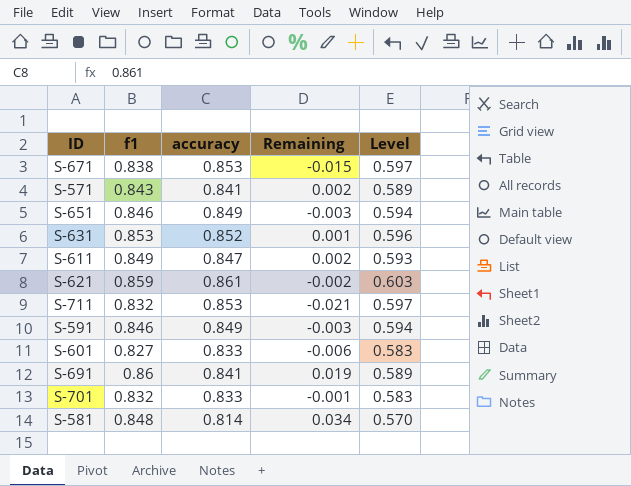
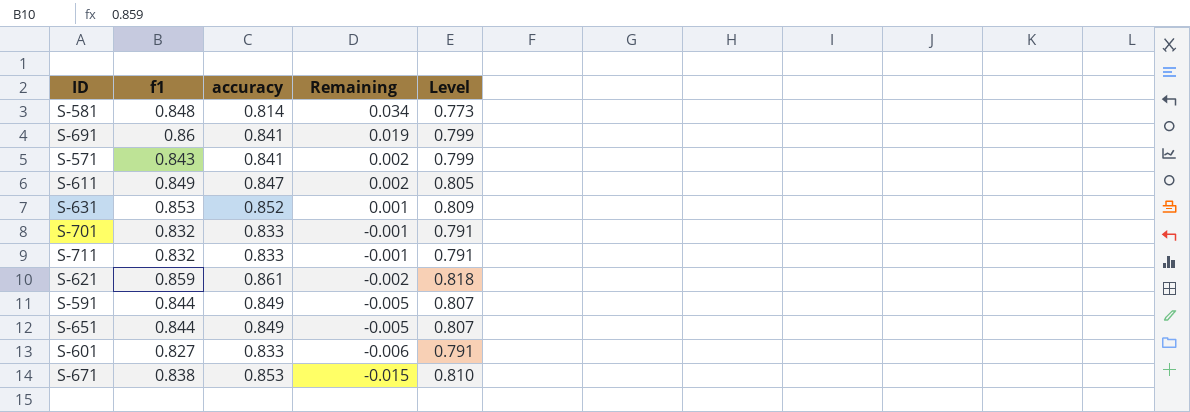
row order: none -> Remaining descending
column Level | formula: [accuracy] * 0.7 -> [accuracy] * 0.95
S-711 | accuracy: 0.853 -> 0.833
S-711 | Remaining: -0.021 -> -0.001
S-591 | f1: 0.846 -> 0.844
S-591 | Remaining: -0.003 -> -0.005
S-651 | f1: 0.846 -> 0.844
S-651 | Remaining: -0.003 -> -0.005

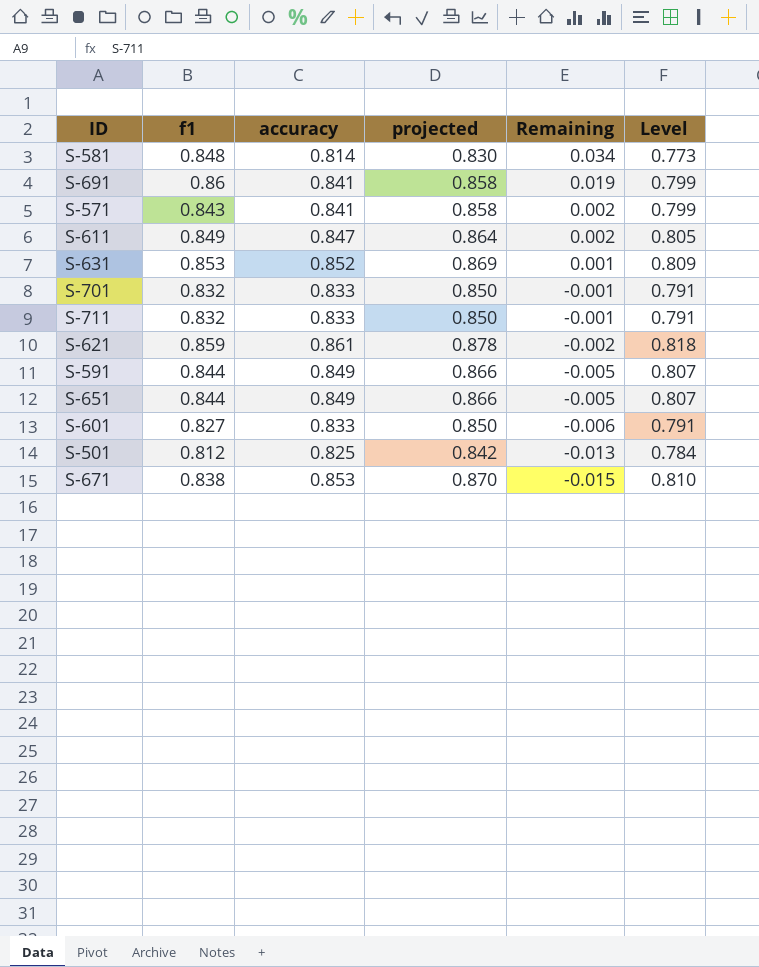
column projected | formula: none -> [accuracy] * 1.02
row S-501: none -> 0.812 | 0.825 | 0.842 | -0.013 | 0.784

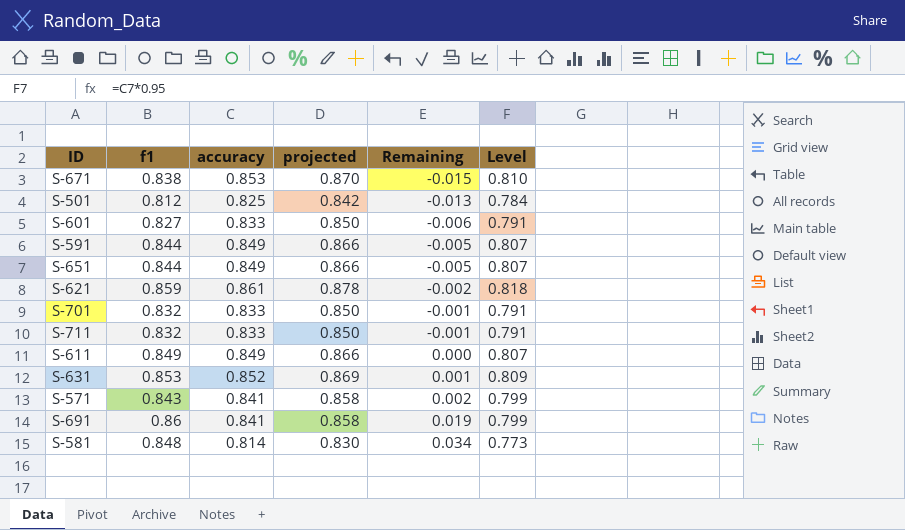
row order: Remaining descending -> Remaining ascending
S-611 | accuracy: 0.847 -> 0.849
S-611 | projected: 0.864 -> 0.866
S-611 | Remaining: 0.002 -> 0.000
S-611 | Level: 0.805 -> 0.807

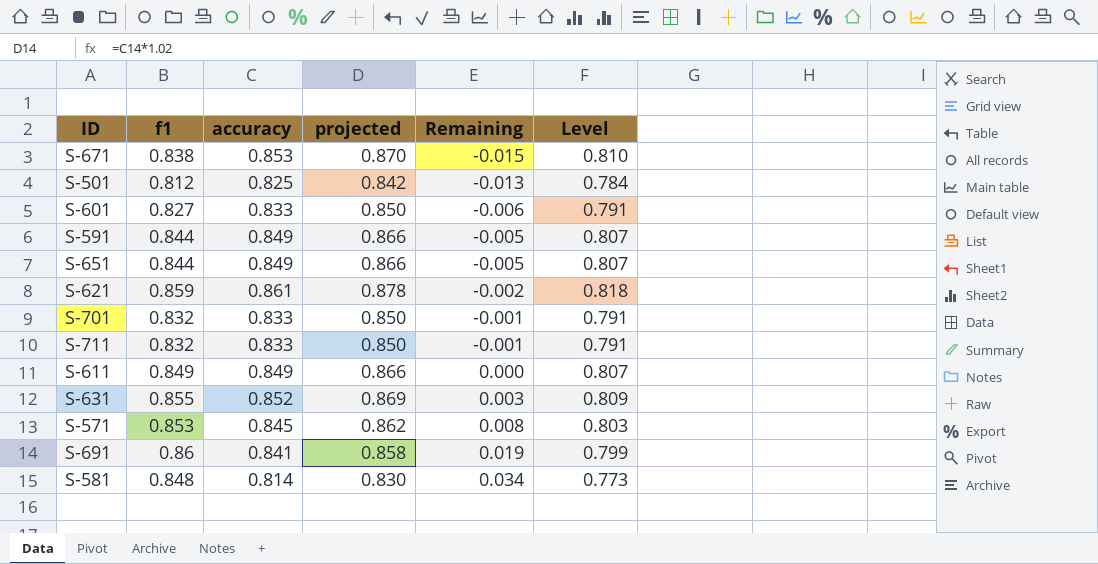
S-631 | f1: 0.853 -> 0.855
S-631 | Remaining: 0.001 -> 0.003
S-571 | f1: 0.843 -> 0.853
S-571 | accuracy: 0.841 -> 0.845
S-571 | projected: 0.858 -> 0.862
S-571 | Remaining: 0.002 -> 0.008
S-571 | Level: 0.799 -> 0.803

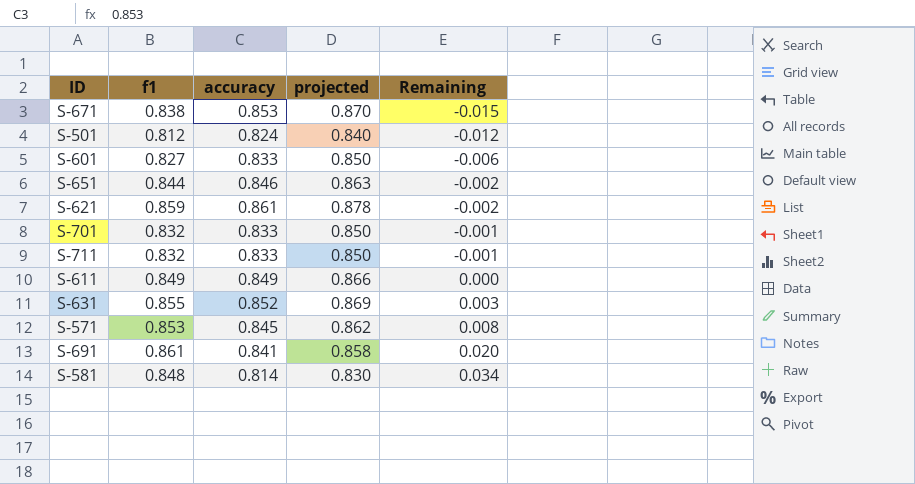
column Level | formula: [accuracy] * 0.95 -> none
row S-591: 0.844 | 0.849 | 0.866 | -0.005 | 0.807 -> none
S-501 | accuracy: 0.825 -> 0.824
S-501 | projected: 0.842 -> 0.840
S-501 | Remaining: -0.013 -> -0.012
S-651 | accuracy: 0.849 -> 0.846
S-651 | projected: 0.866 -> 0.863
S-651 | Remaining: -0.005 -> -0.002
S-691 | f1: 0.86 -> 0.861
S-691 | Remaining: 0.019 -> 0.020

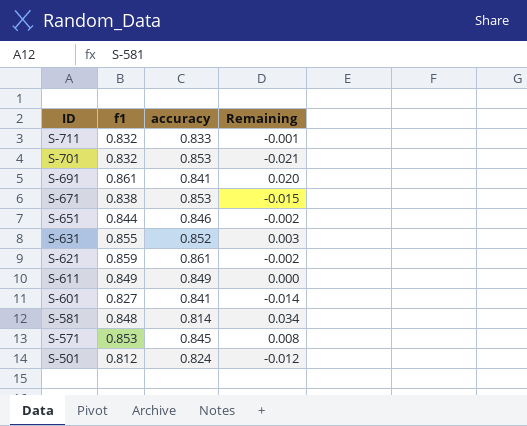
row order: Remaining ascending -> ID descending
column projected | formula: [accuracy] * 1.02 -> none
S-701 | accuracy: 0.833 -> 0.853
S-701 | Remaining: -0.001 -> -0.021
S-601 | accuracy: 0.833 -> 0.841
S-601 | Remaining: -0.006 -> -0.014

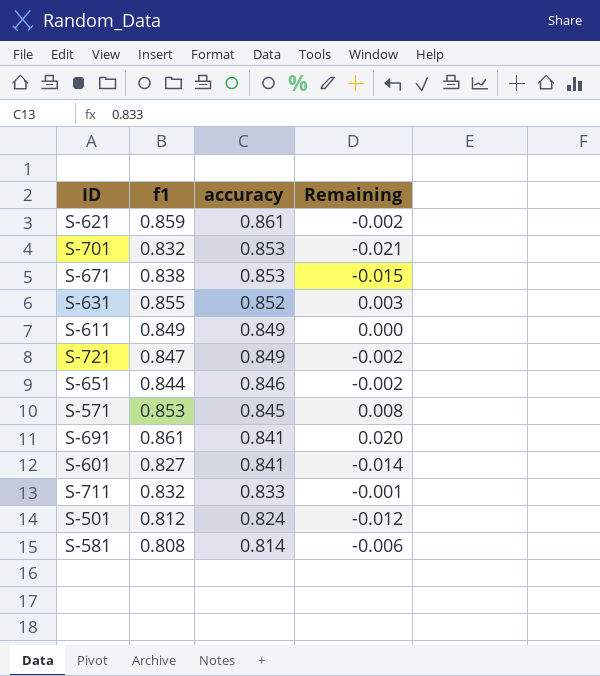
row order: ID descending -> accuracy descending
row S-721: none -> 0.847 | 0.849 | -0.002
S-581 | f1: 0.848 -> 0.808
S-581 | Remaining: 0.034 -> -0.006

